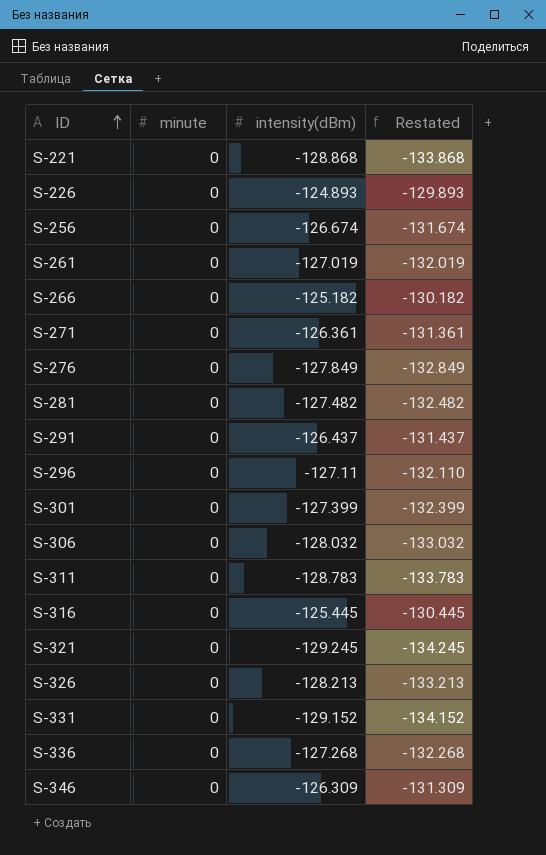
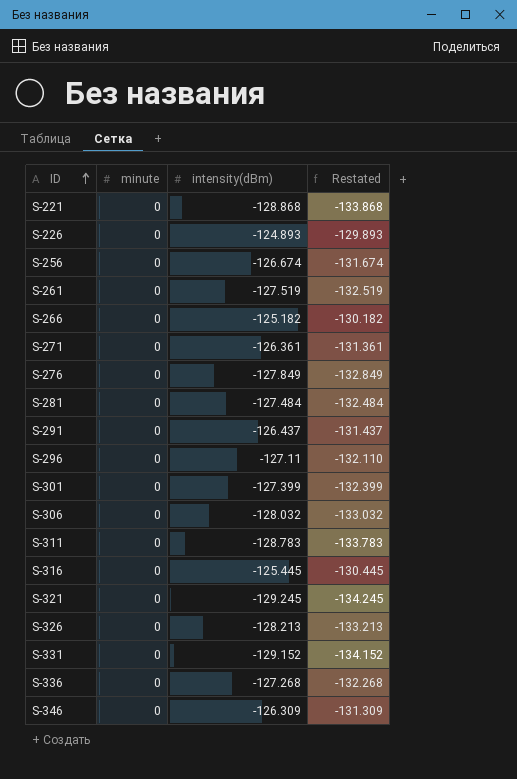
S-261 | intensity(dBm): -127.019 -> -127.519
S-261 | Restated: -132.019 -> -132.519
S-281 | intensity(dBm): -127.482 -> -127.484
S-281 | Restated: -132.482 -> -132.484

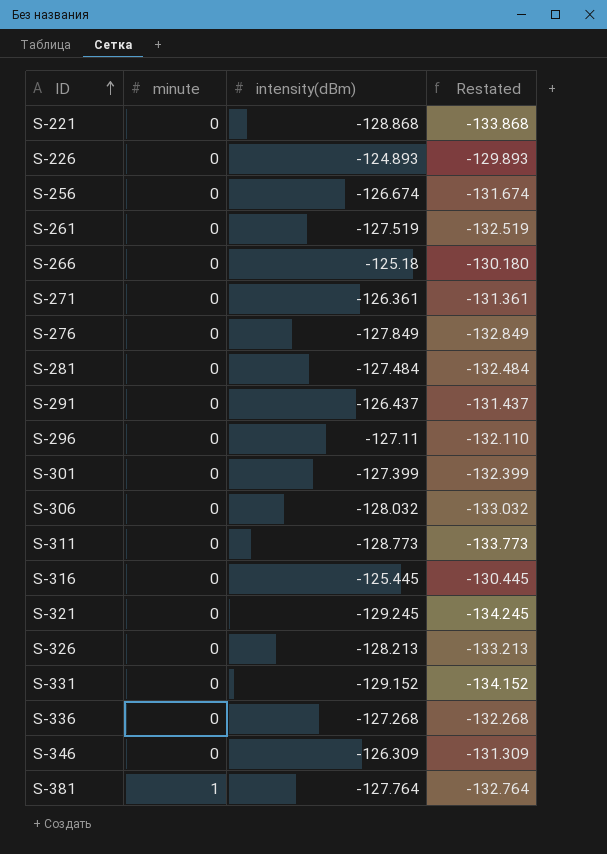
S-266 | intensity(dBm): -125.182 -> -125.18
S-266 | Restated: -130.182 -> -130.180
S-311 | intensity(dBm): -128.783 -> -128.773
S-311 | Restated: -133.783 -> -133.773
row S-381: none -> 1 | -127.764 | -132.764

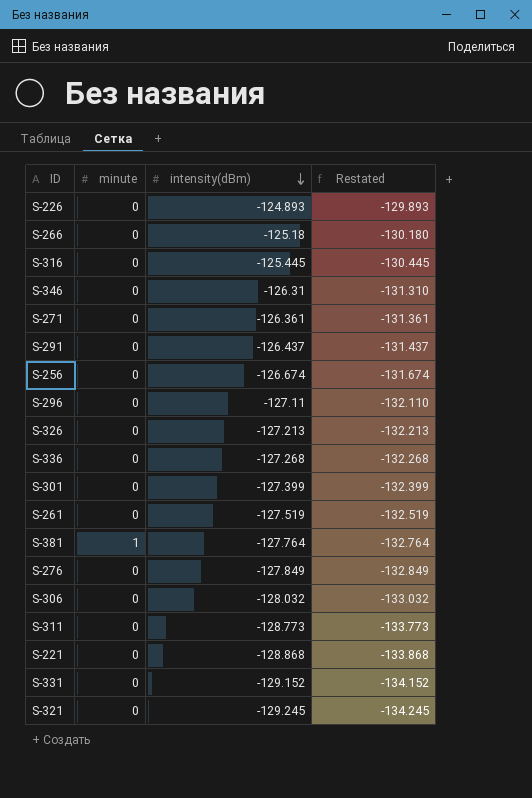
row order: ID ascending -> intensity(dBm) descending
row S-281: 0 | -127.484 | -132.484 -> none
S-346 | intensity(dBm): -126.309 -> -126.31
S-346 | Restated: -131.309 -> -131.310
S-326 | intensity(dBm): -128.213 -> -127.213
S-326 | Restated: -133.213 -> -132.213

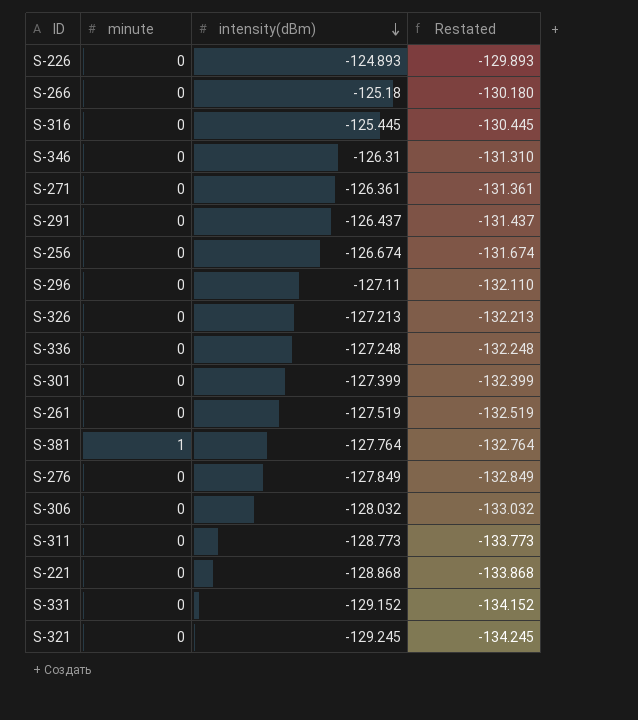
S-336 | intensity(dBm): -127.268 -> -127.248
S-336 | Restated: -132.268 -> -132.248

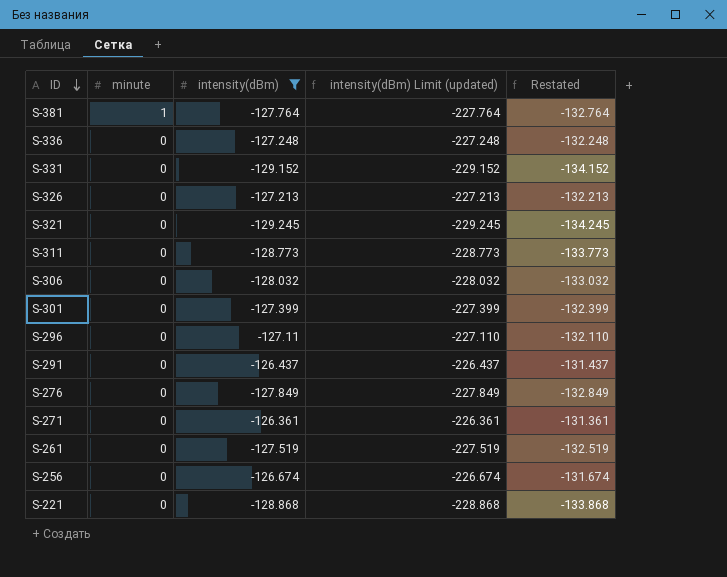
filter: none -> intensity(dBm) <= -126.361
row order: intensity(dBm) descending -> ID descending
column intensity(dBm) Limit (updated) | formula: none -> [intensity(dBm)] - 100

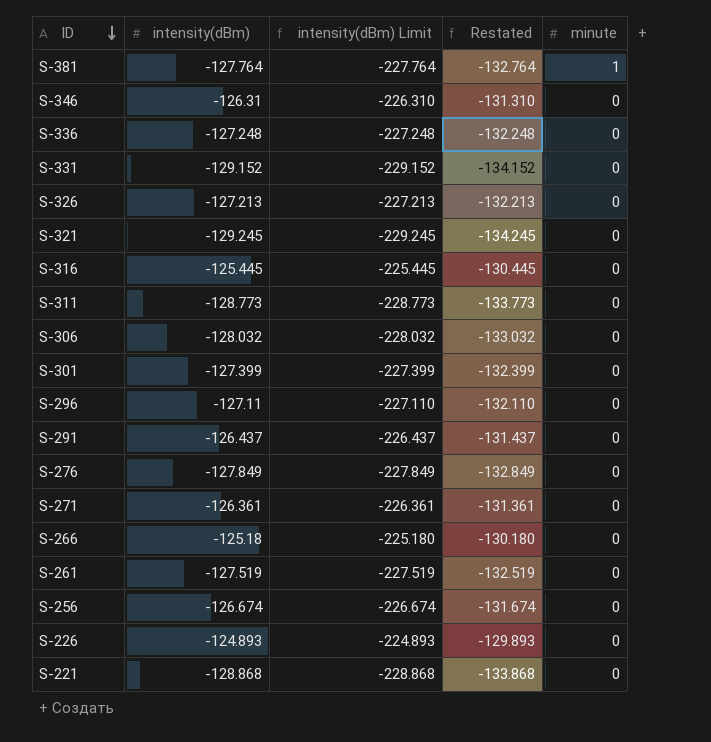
filter: intensity(dBm) <= -126.361 -> none
column name: intensity(dBm) Limit (updated) -> intensity(dBm) Limit
column minute | position: 2 -> 5

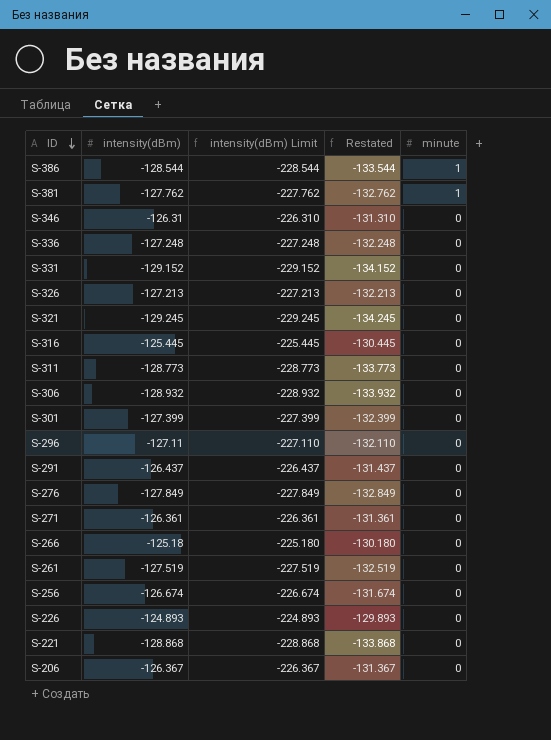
row S-386: none -> -128.544 | -228.544 | -133.544 | 1
S-381 | intensity(dBm): -127.764 -> -127.762
S-381 | intensity(dBm) Limit: -227.764 -> -227.762
S-381 | Restated: -132.764 -> -132.762
S-306 | intensity(dBm): -128.032 -> -128.932
S-306 | intensity(dBm) Limit: -228.032 -> -228.932
S-306 | Restated: -133.032 -> -133.932
row S-206: none -> -126.367 | -226.367 | -131.367 | 0

